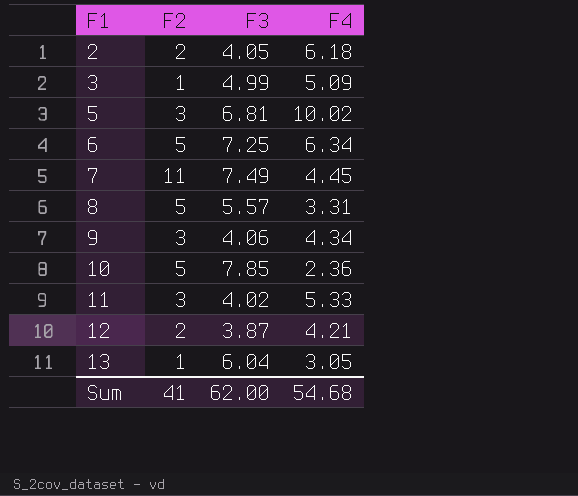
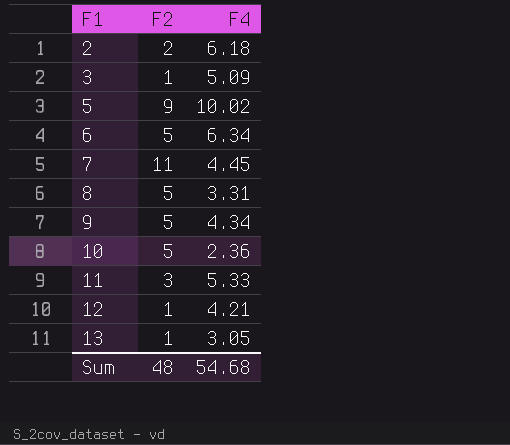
column F3 | position: 3 -> none
5 | F2: 3 -> 9
9 | F2: 3 -> 5
12 | F2: 2 -> 1
Sum | F2: 41 -> 48

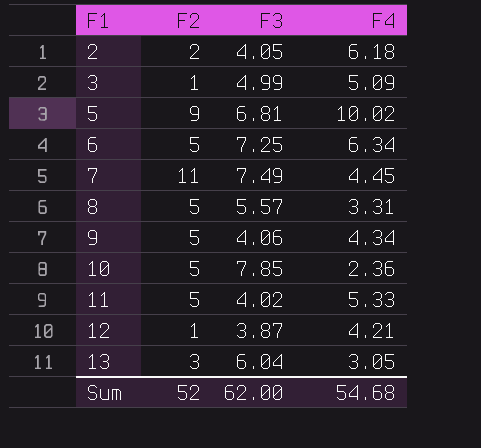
column F3 | position: none -> 3
11 | F2: 3 -> 5
13 | F2: 1 -> 3
Sum | F2: 48 -> 52

